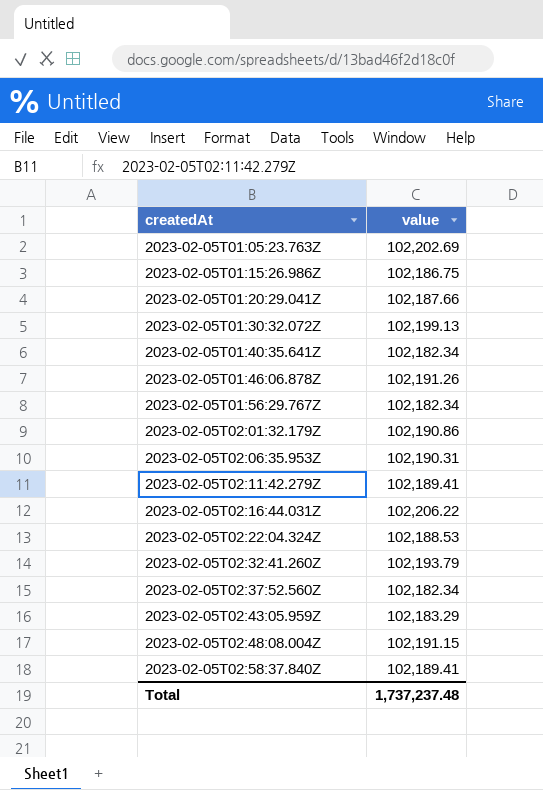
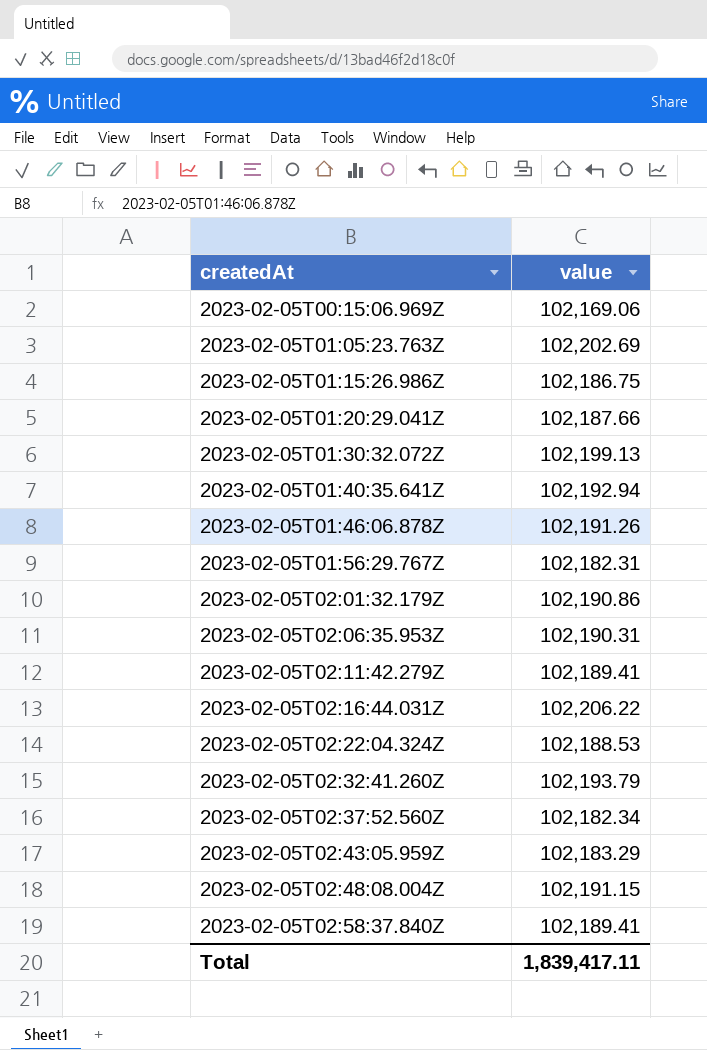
row 2023-02-05T00:15:06.969Z: none -> 102,169.06
2023-02-05T01:40:35.641Z | value: 102,182.34 -> 102,192.94
2023-02-05T01:56:29.767Z | value: 102,182.34 -> 102,182.31
Total | value: 1,737,237.48 -> 1,839,417.11

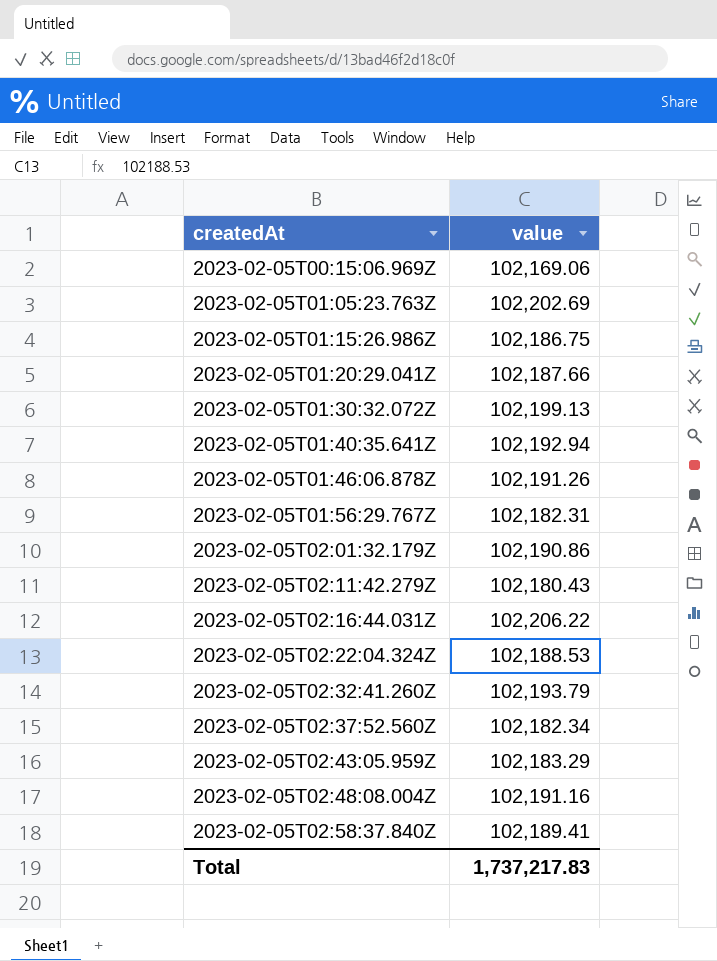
row 2023-02-05T02:06:35.953Z: 102,190.31 -> none
2023-02-05T02:11:42.279Z | value: 102,189.41 -> 102,180.43
2023-02-05T02:48:08.004Z | value: 102,191.15 -> 102,191.16
Total | value: 1,839,417.11 -> 1,737,217.83

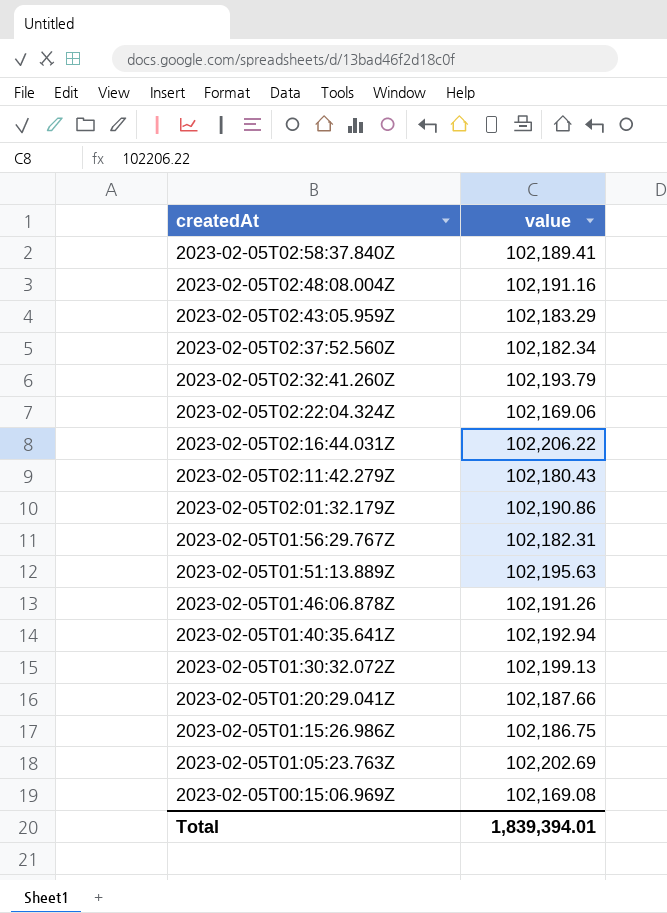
row order: createdAt ascending -> createdAt descending
2023-02-05T02:22:04.324Z | value: 102,188.53 -> 102,169.06
row 2023-02-05T01:51:13.889Z: none -> 102,195.63
2023-02-05T00:15:06.969Z | value: 102,169.06 -> 102,169.08
Total | value: 1,737,217.83 -> 1,839,394.01

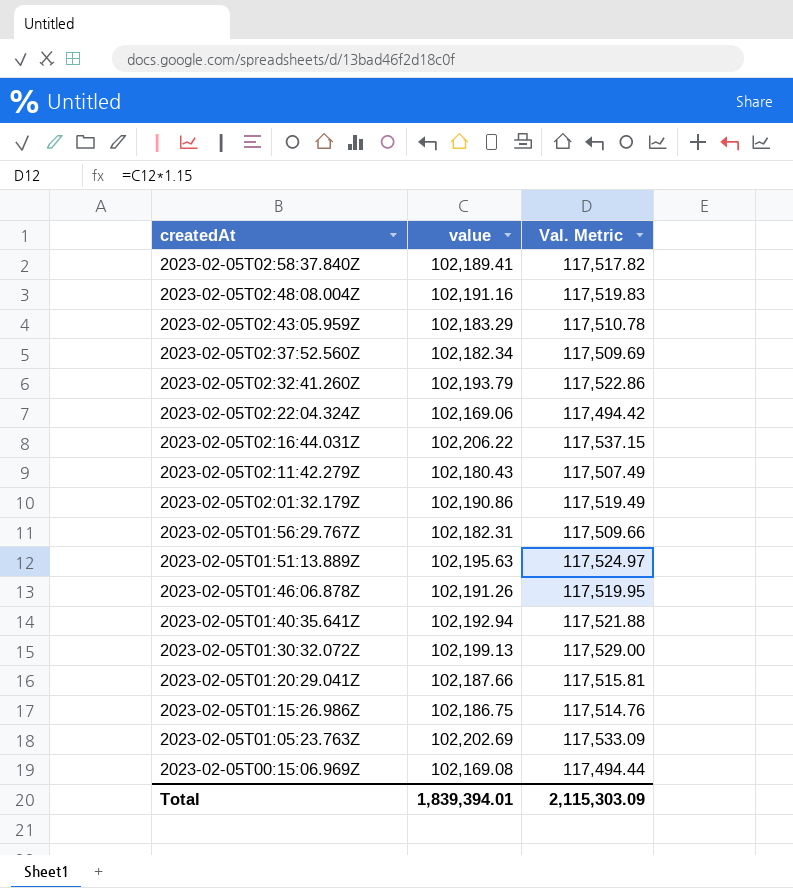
column Val. Metric | formula: none -> [value] * 1.15

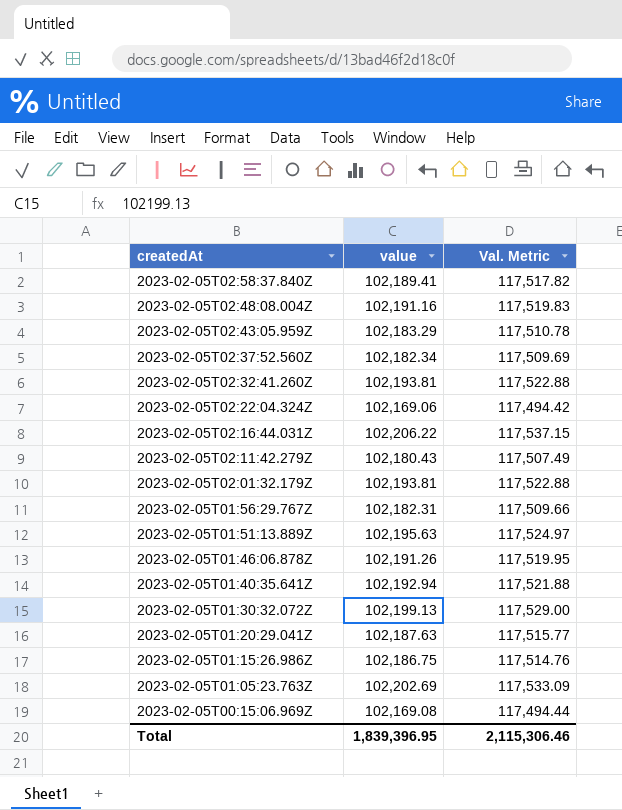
2023-02-05T02:32:41.260Z | value: 102,193.79 -> 102,193.81
2023-02-05T02:32:41.260Z | Val. Metric: 117,522.86 -> 117,522.88
2023-02-05T02:01:32.179Z | value: 102,190.86 -> 102,193.81
2023-02-05T02:01:32.179Z | Val. Metric: 117,519.49 -> 117,522.88
2023-02-05T01:20:29.041Z | value: 102,187.66 -> 102,187.63
2023-02-05T01:20:29.041Z | Val. Metric: 117,515.81 -> 117,515.77
Total | value: 1,839,394.01 -> 1,839,396.95
Total | Val. Metric: 2,115,303.09 -> 2,115,306.46

